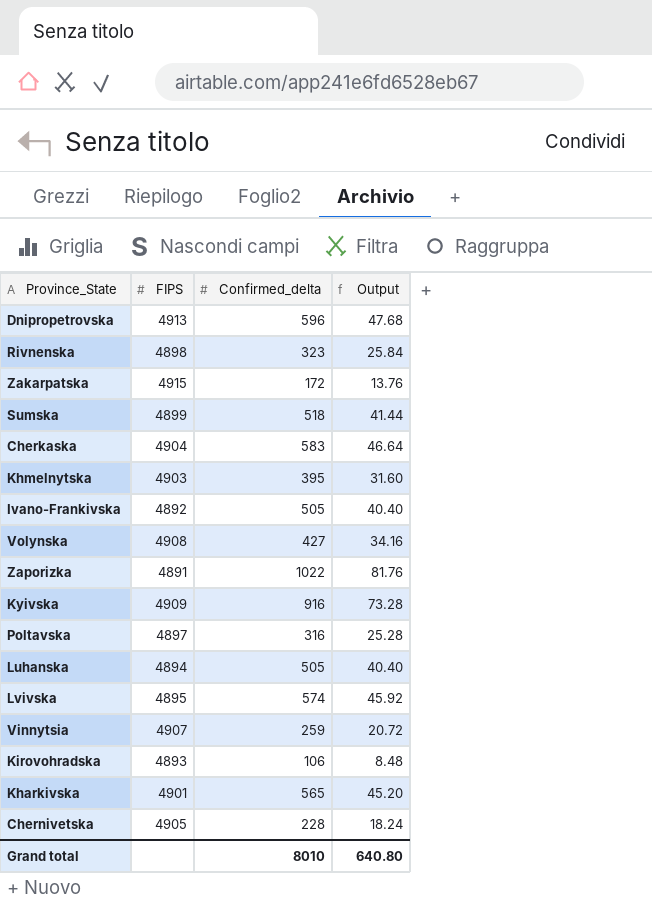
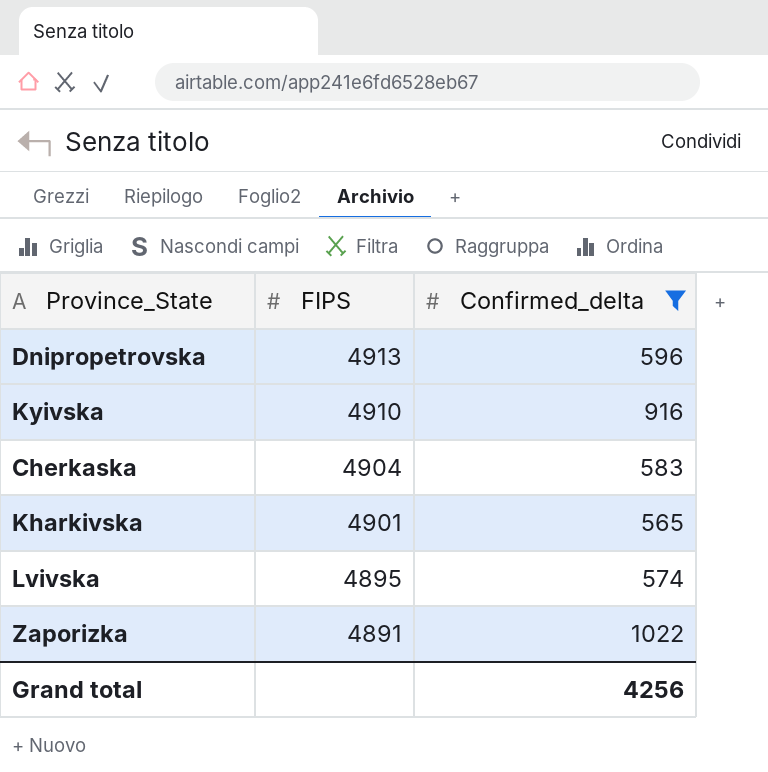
filter: none -> Confirmed_delta >= 565
row order: none -> FIPS descending
column Output | formula: [Confirmed_delta] * 0.08 -> none
Kyivska | FIPS: 4909 -> 4910
Grand total | Confirmed_delta: 8010 -> 4256

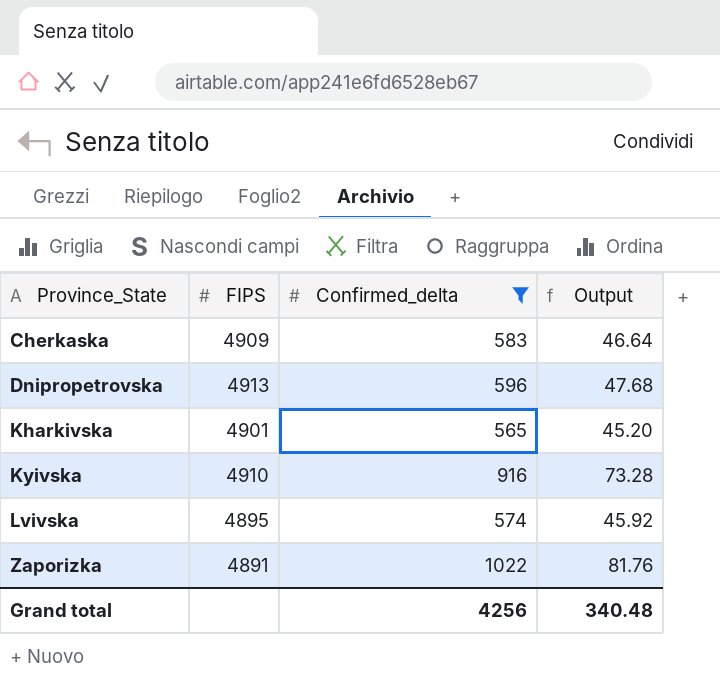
row order: FIPS descending -> Province_State ascending
column Output | formula: none -> [Confirmed_delta] * 0.08
Cherkaska | FIPS: 4904 -> 4909

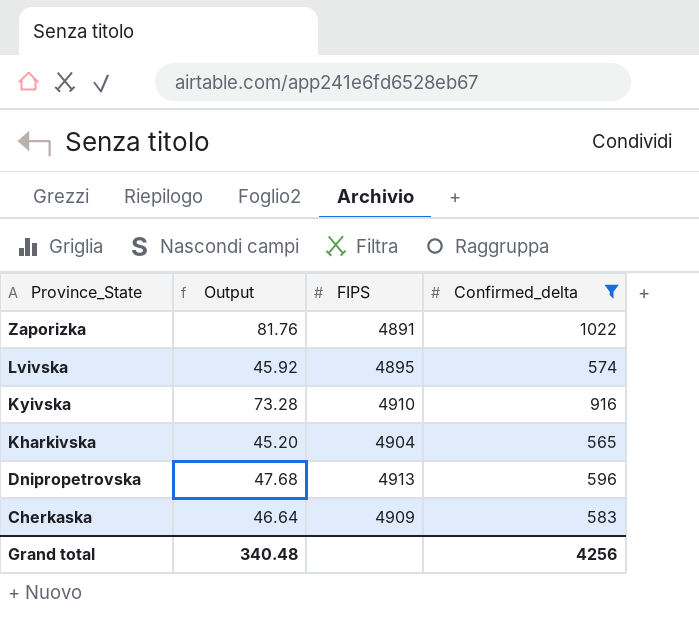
row order: Province_State ascending -> Province_State descending
column Output | position: 4 -> 2
Kharkivska | FIPS: 4901 -> 4904

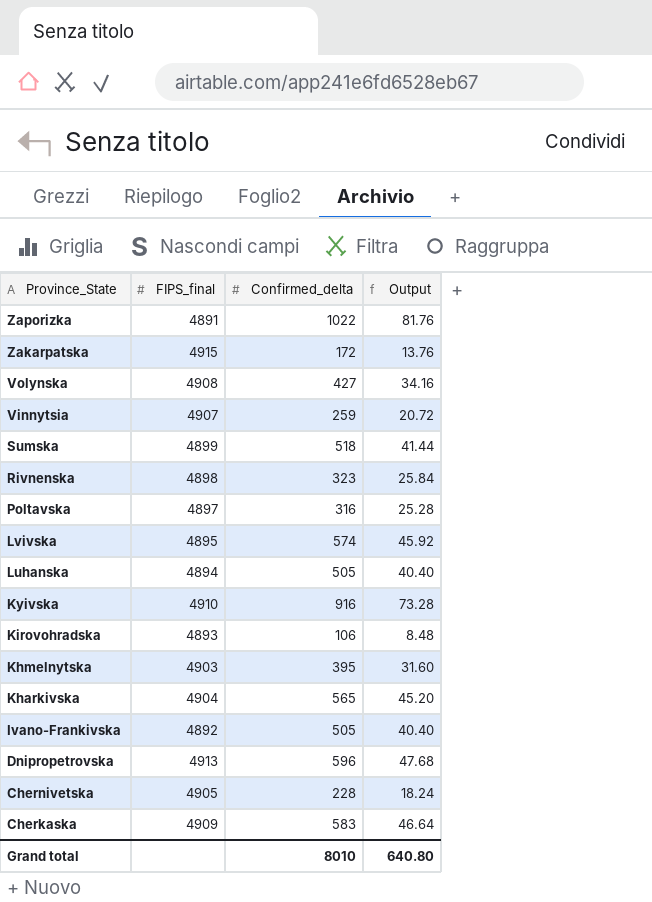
filter: Confirmed_delta >= 565 -> none
column name: FIPS -> FIPS_final
column Output | position: 2 -> 4
Grand total | Confirmed_delta: 4256 -> 8010
Grand total | Output: 340.48 -> 640.80

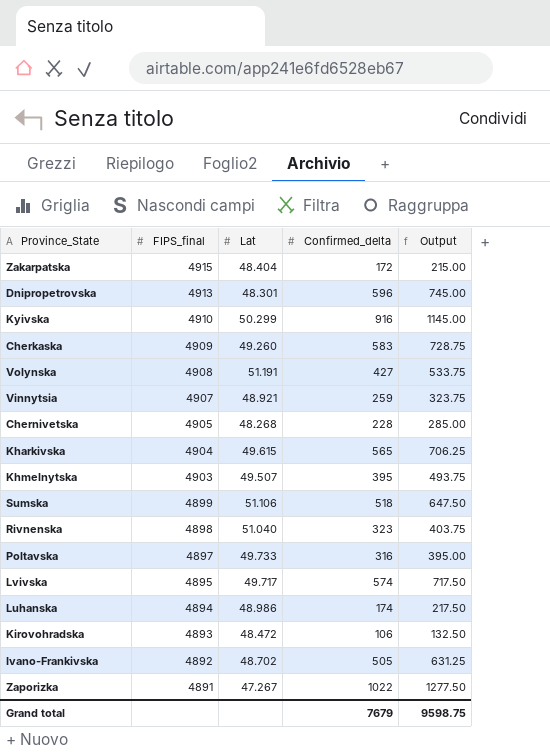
row order: Province_State descending -> FIPS_final descending
column Lat | position: none -> 3
column Output | formula: [Confirmed_delta] * 0.08 -> [Confirmed_delta] * 1.25
Luhanska | Confirmed_delta: 505 -> 174
Grand total | Confirmed_delta: 8010 -> 7679
Grand total | Output: 640.80 -> 9598.75

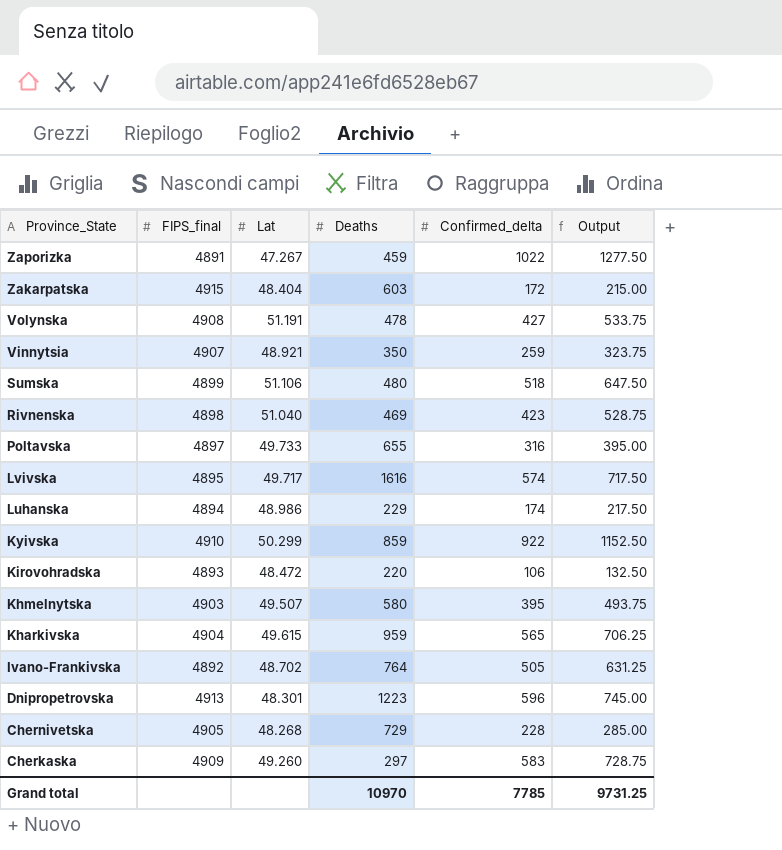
row order: FIPS_final descending -> Province_State descending
column Deaths | position: none -> 4
Rivnenska | Confirmed_delta: 323 -> 423
Rivnenska | Output: 403.75 -> 528.75
Kyivska | Confirmed_delta: 916 -> 922
Kyivska | Output: 1145.00 -> 1152.50
Grand total | Confirmed_delta: 7679 -> 7785
Grand total | Output: 9598.75 -> 9731.25

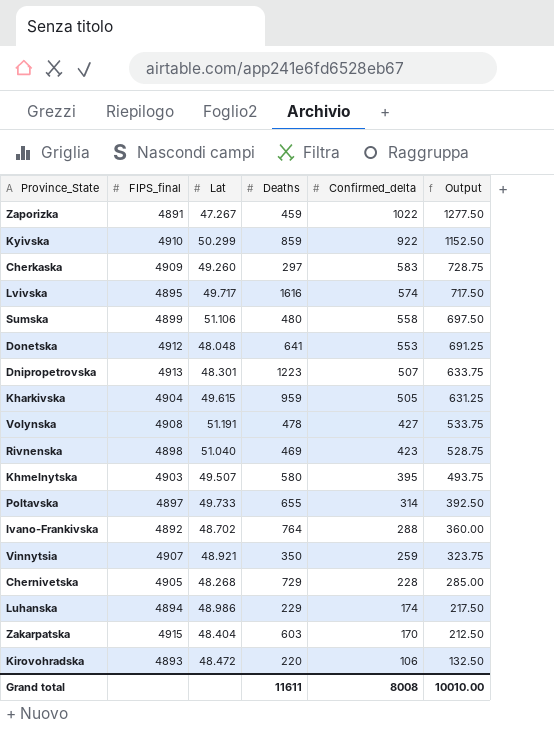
row order: Province_State descending -> Confirmed_delta descending
Sumska | Confirmed_delta: 518 -> 558
Sumska | Output: 647.50 -> 697.50
row Donetska: none -> 4912 | 48.048 | 641 | 553 | 691.25
Dnipropetrovska | Confirmed_delta: 596 -> 507
Dnipropetrovska | Output: 745.00 -> 633.75
Kharkivska | Confirmed_delta: 565 -> 505
Kharkivska | Output: 706.25 -> 631.25
Poltavska | Confirmed_delta: 316 -> 314
Poltavska | Output: 395.00 -> 392.50
Ivano-Frankivska | Confirmed_delta: 505 -> 288
Ivano-Frankivska | Output: 631.25 -> 360.00
Zakarpatska | Confirmed_delta: 172 -> 170
Zakarpatska | Output: 215.00 -> 212.50
Grand total | Deaths: 10970 -> 11611
Grand total | Confirmed_delta: 7785 -> 8008
Grand total | Output: 9731.25 -> 10010.00

